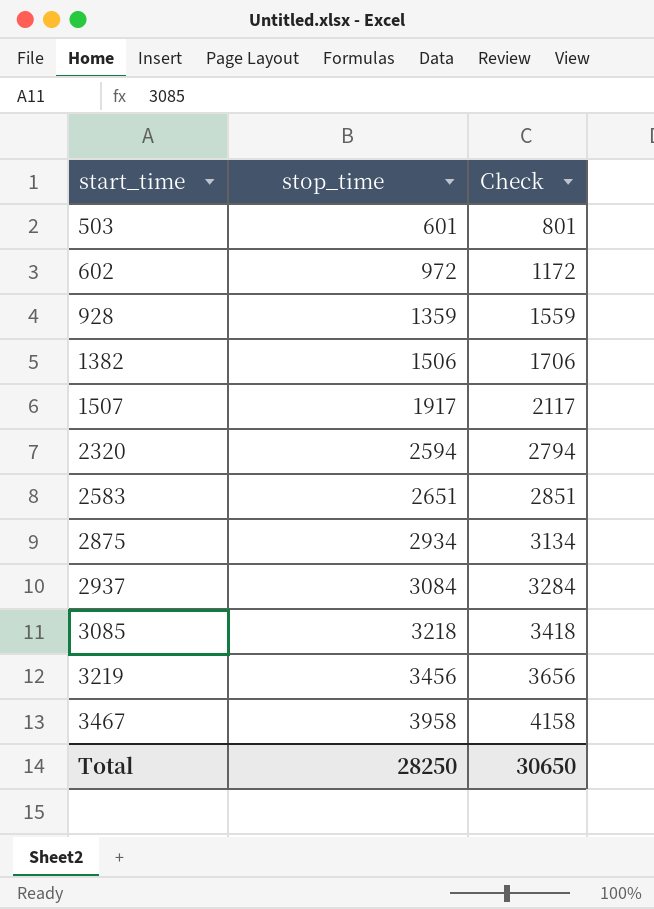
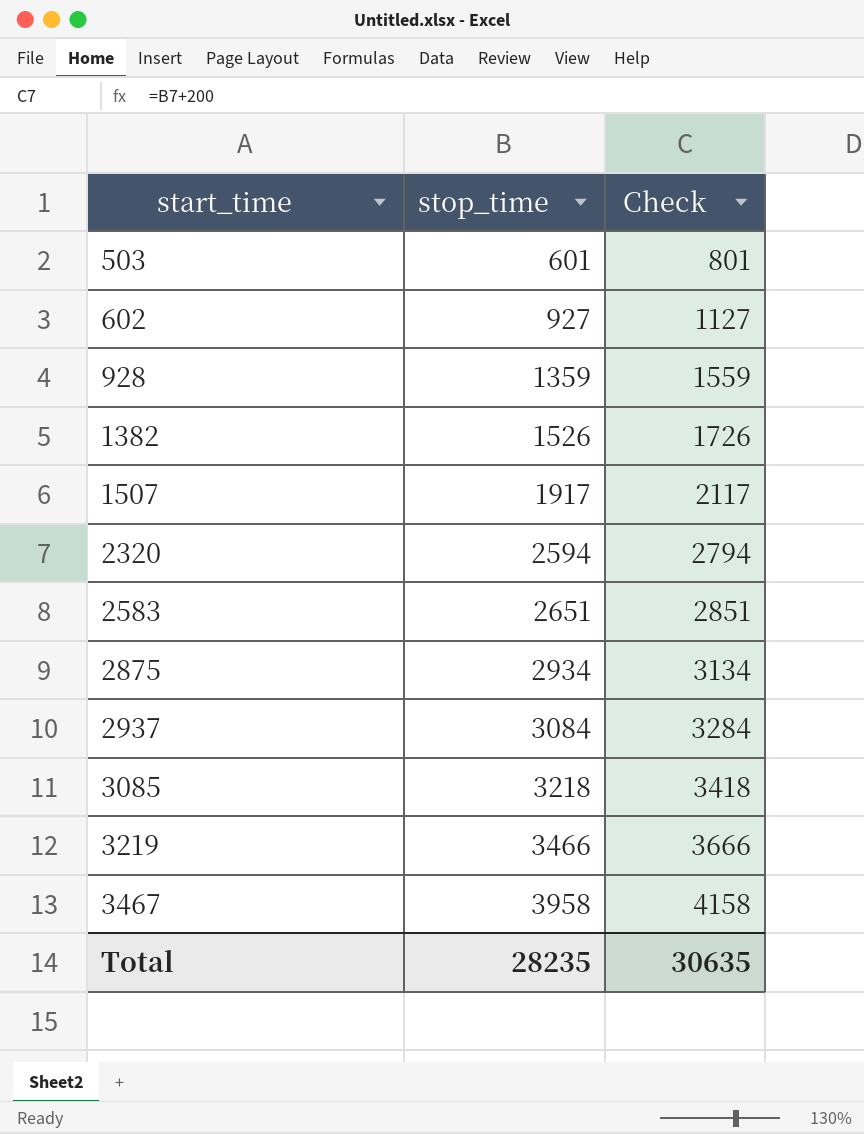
602 | stop_time: 972 -> 927
602 | Check: 1172 -> 1127
1382 | stop_time: 1506 -> 1526
1382 | Check: 1706 -> 1726
3219 | stop_time: 3456 -> 3466
3219 | Check: 3656 -> 3666
Total | stop_time: 28250 -> 28235
Total | Check: 30650 -> 30635

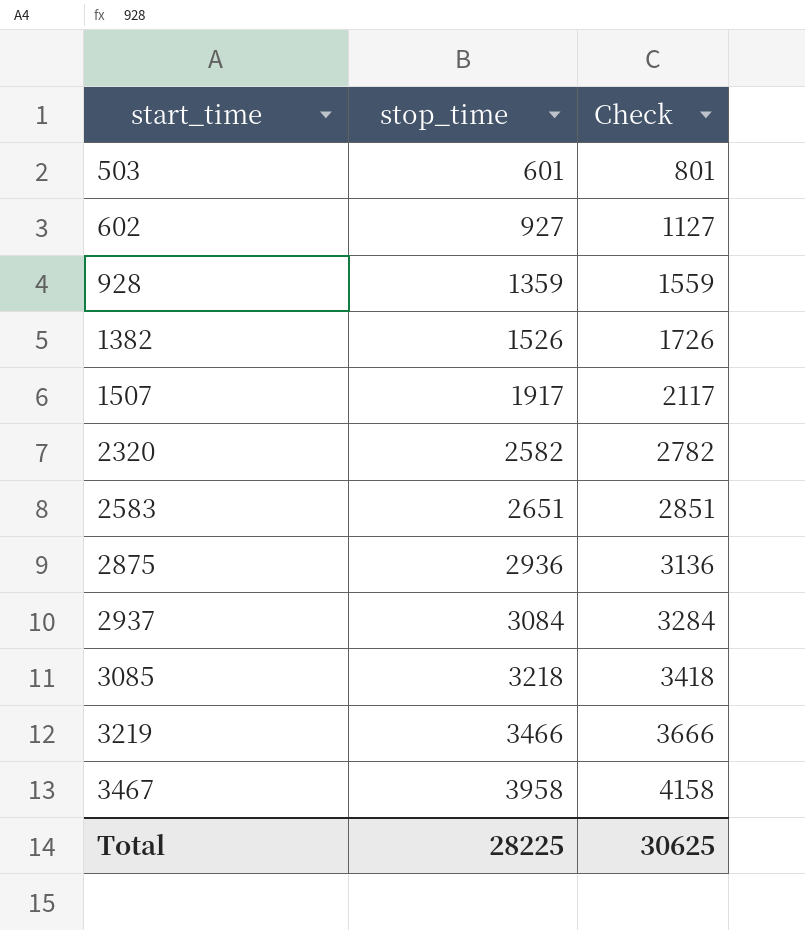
2320 | stop_time: 2594 -> 2582
2320 | Check: 2794 -> 2782
2875 | stop_time: 2934 -> 2936
2875 | Check: 3134 -> 3136
Total | stop_time: 28235 -> 28225
Total | Check: 30635 -> 30625

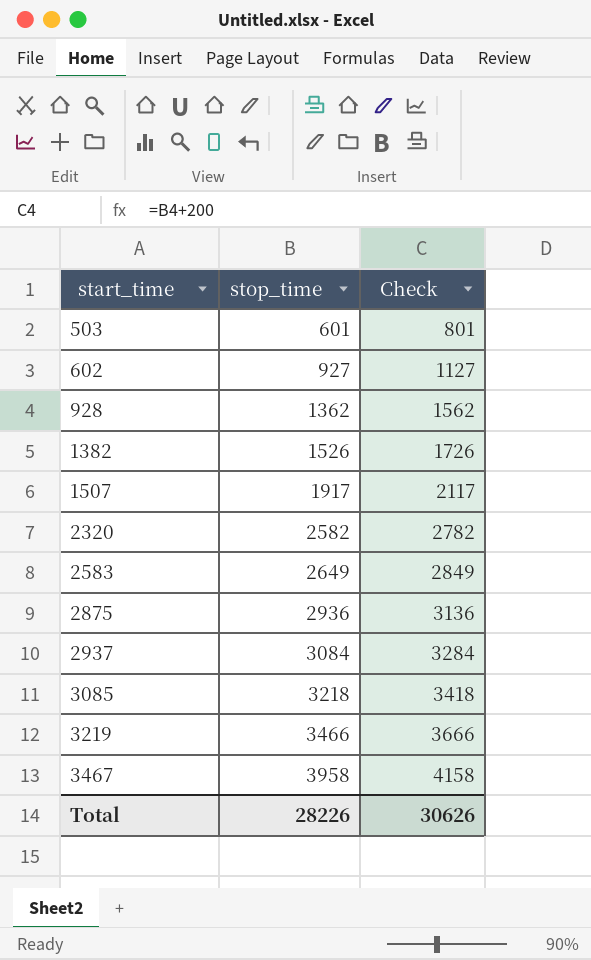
928 | stop_time: 1359 -> 1362
928 | Check: 1559 -> 1562
2583 | stop_time: 2651 -> 2649
2583 | Check: 2851 -> 2849
Total | stop_time: 28225 -> 28226
Total | Check: 30625 -> 30626

